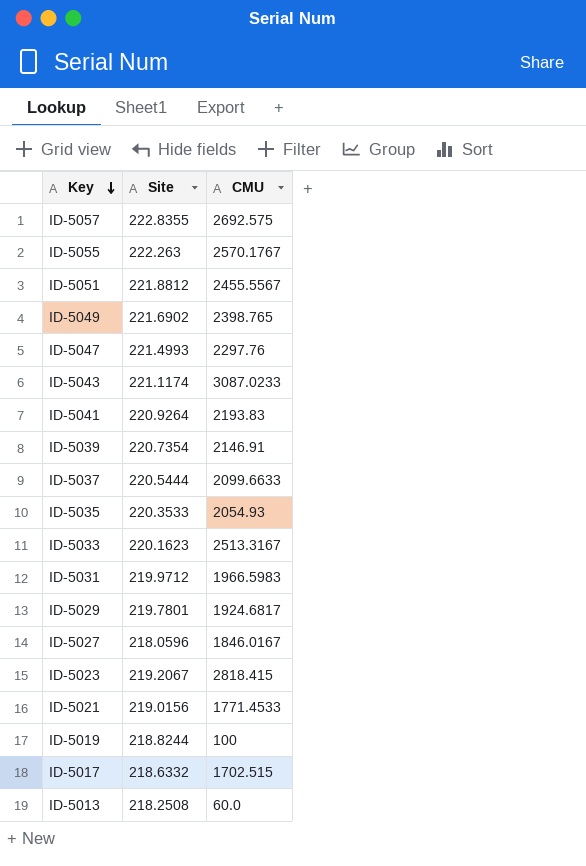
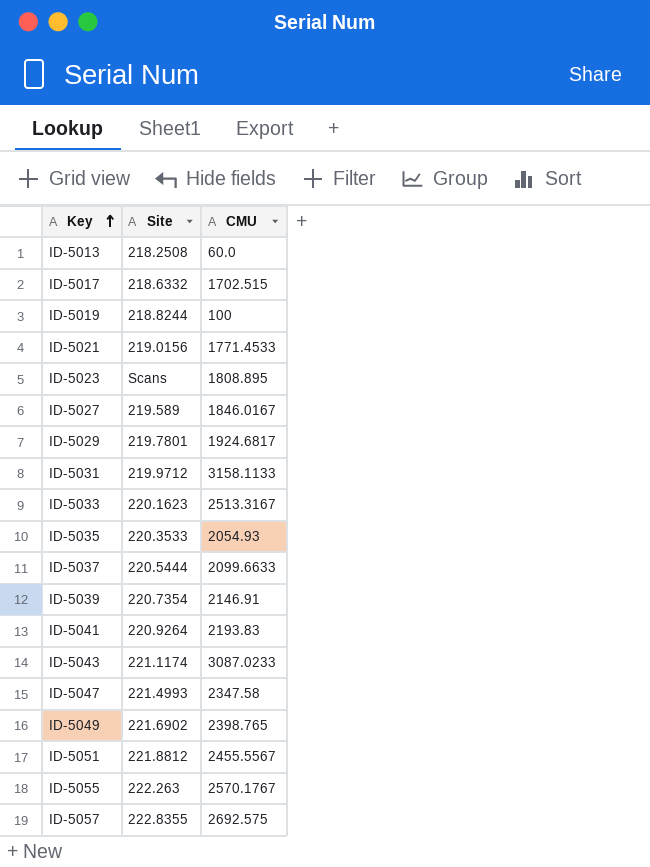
row order: Key descending -> Key ascending
ID-5023 | Site: 219.2067 -> Scans
ID-5023 | CMU: 2818.415 -> 1808.895
ID-5027 | Site: 218.0596 -> 219.589
ID-5031 | CMU: 1966.5983 -> 3158.1133
ID-5047 | CMU: 2297.76 -> 2347.58

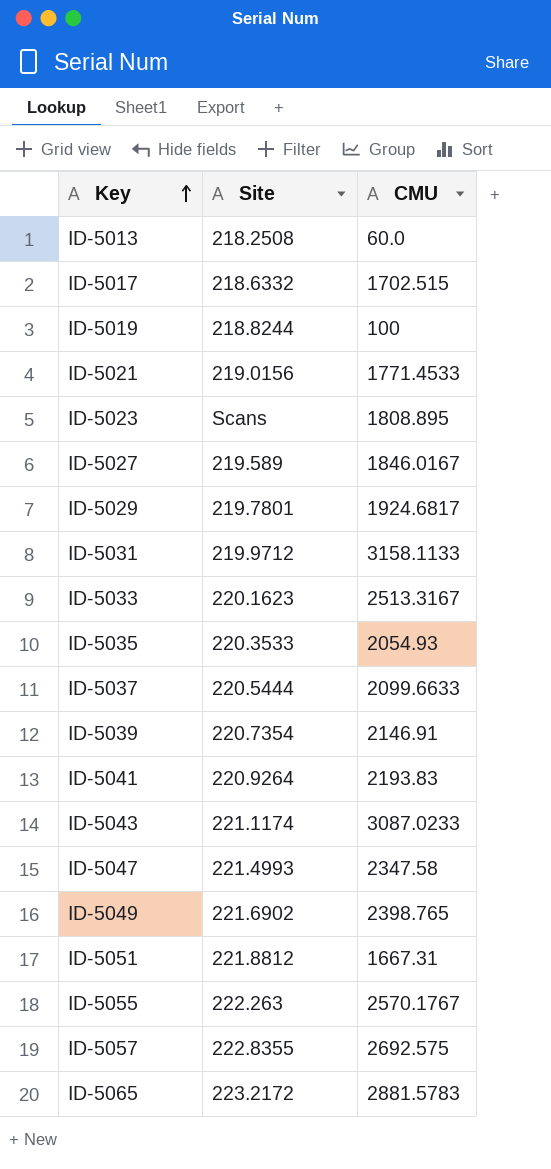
ID-5051 | CMU: 2455.5567 -> 1667.31
row ID-5065: none -> 223.2172 | 2881.5783

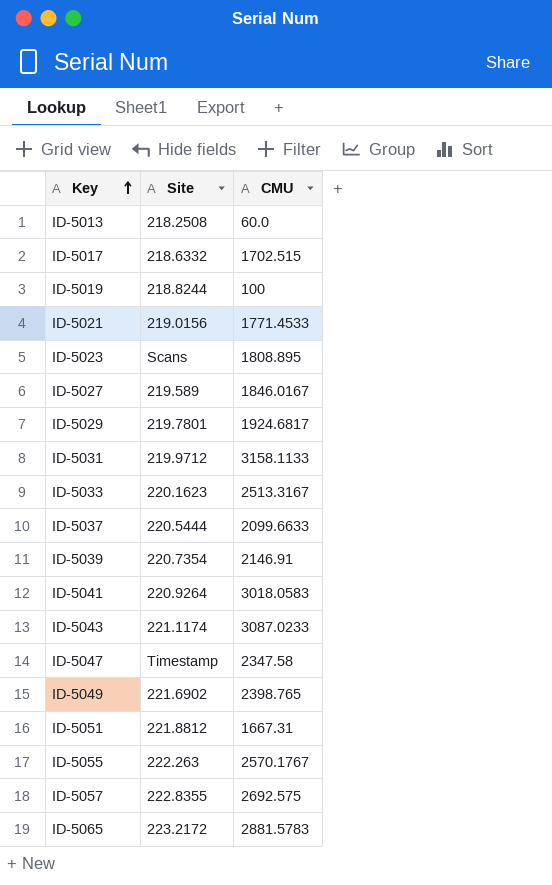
row ID-5035: 220.3533 | 2054.93 -> none
ID-5041 | CMU: 2193.83 -> 3018.0583
ID-5047 | Site: 221.4993 -> Timestamp

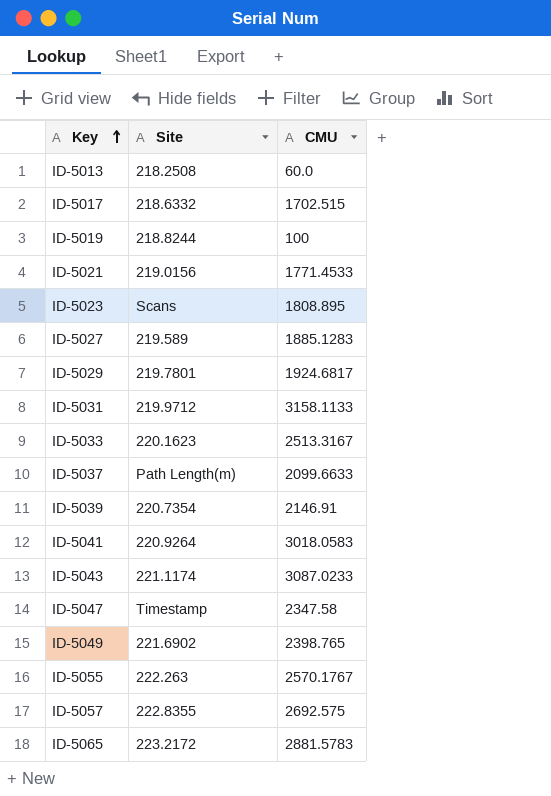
row ID-5051: 221.8812 | 1667.31 -> none
ID-5027 | CMU: 1846.0167 -> 1885.1283
ID-5037 | Site: 220.5444 -> Path Length(m)

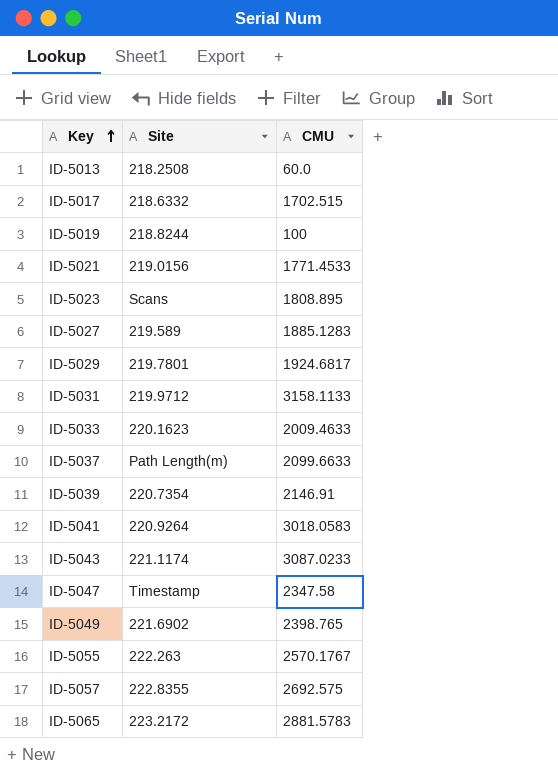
ID-5033 | CMU: 2513.3167 -> 2009.4633

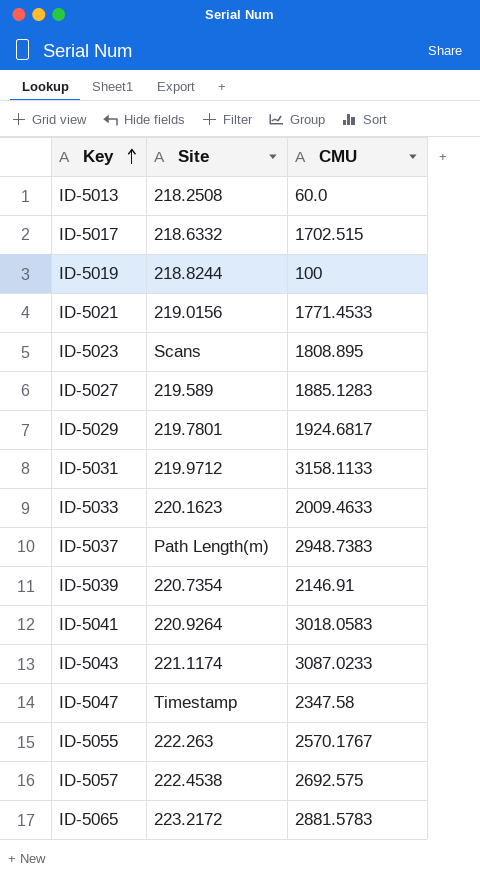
row ID-5049: 221.6902 | 2398.765 -> none
ID-5037 | CMU: 2099.6633 -> 2948.7383
ID-5057 | Site: 222.8355 -> 222.4538

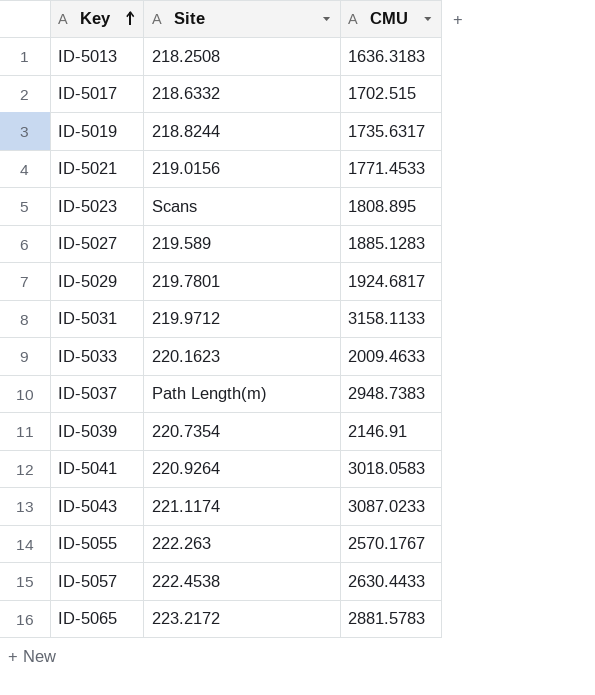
row ID-5047: Timestamp | 2347.58 -> none
ID-5013 | CMU: 60.0 -> 1636.3183
ID-5019 | CMU: 100 -> 1735.6317
ID-5057 | CMU: 2692.575 -> 2630.4433

